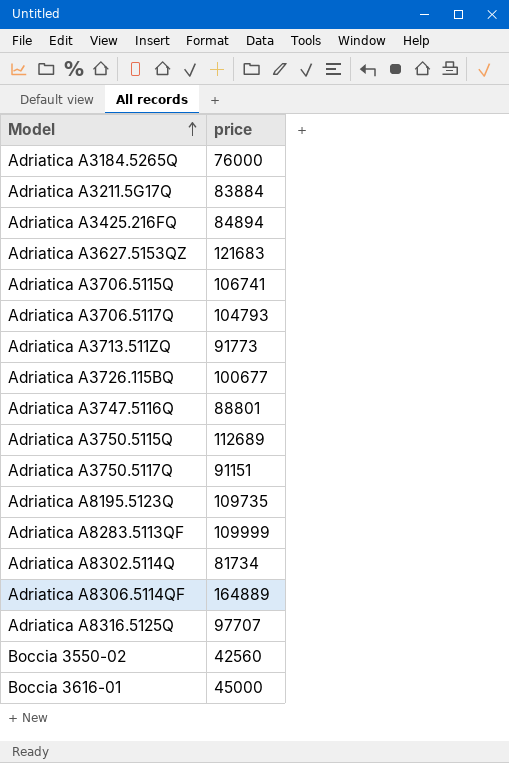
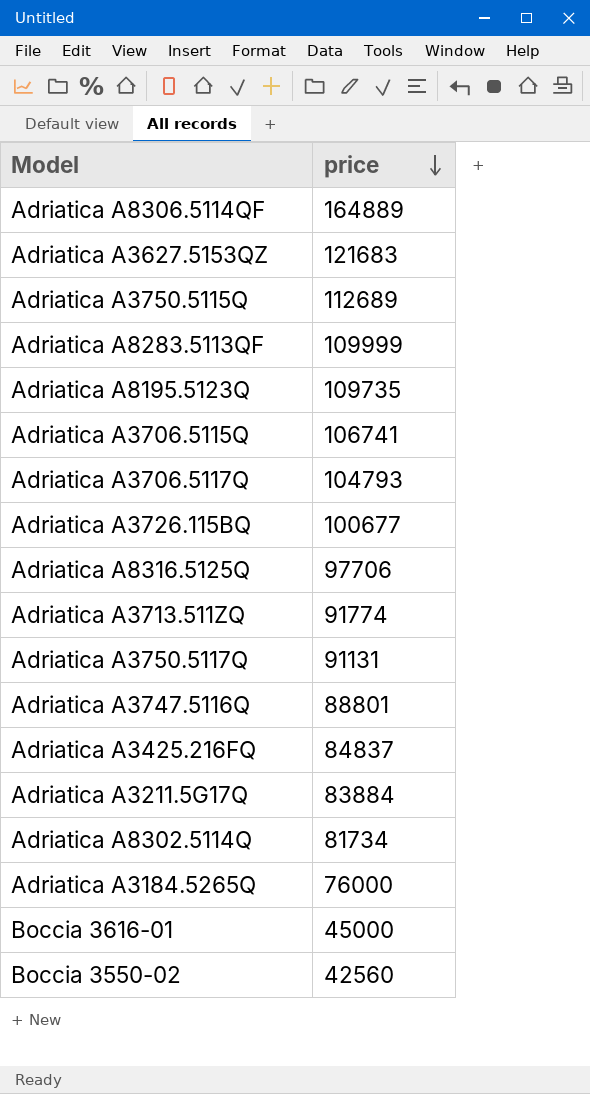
row order: Model ascending -> price descending
Adriatica A8316.5125Q | price: 97707 -> 97706
Adriatica A3713.511ZQ | price: 91773 -> 91774
Adriatica A3750.5117Q | price: 91151 -> 91131
Adriatica A3425.216FQ | price: 84894 -> 84837

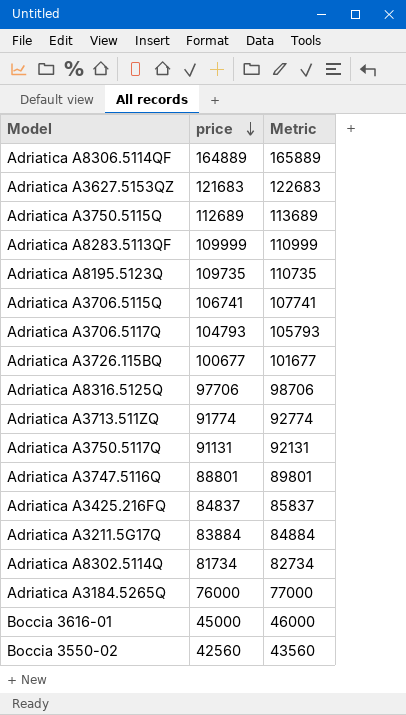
column Metric | formula: none -> [price] + 1000

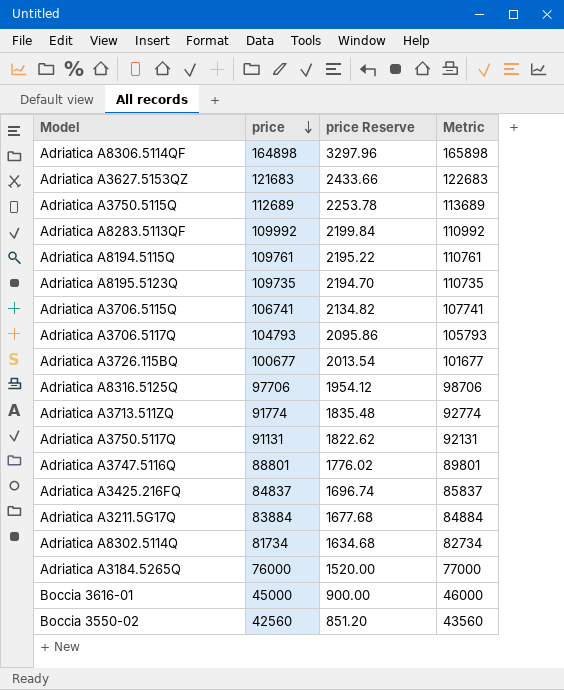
column price Reserve | formula: none -> [price] * 0.02
Adriatica A8306.5114QF | price: 164889 -> 164898
Adriatica A8306.5114QF | Metric: 165889 -> 165898
Adriatica A8283.5113QF | price: 109999 -> 109992
Adriatica A8283.5113QF | Metric: 110999 -> 110992
row Adriatica A8194.5115Q: none -> 109761 | 2195.22 | 110761

